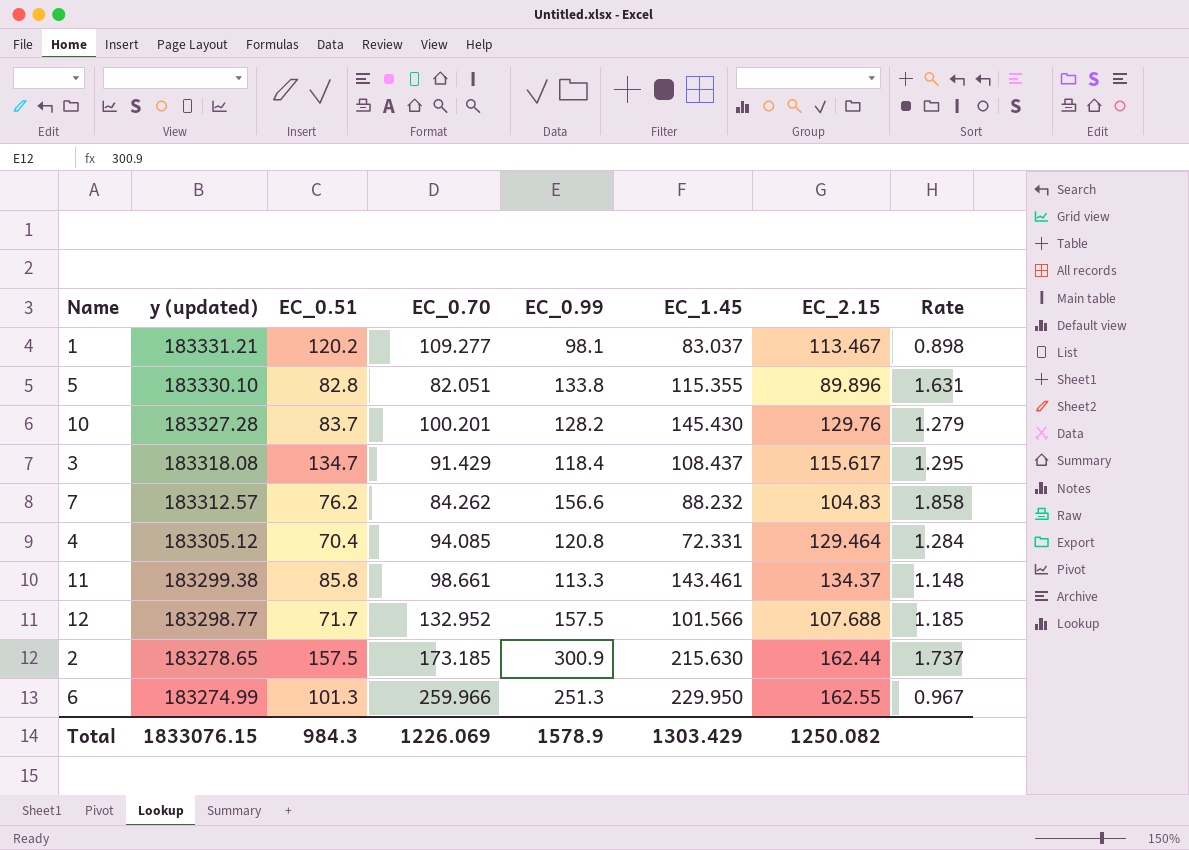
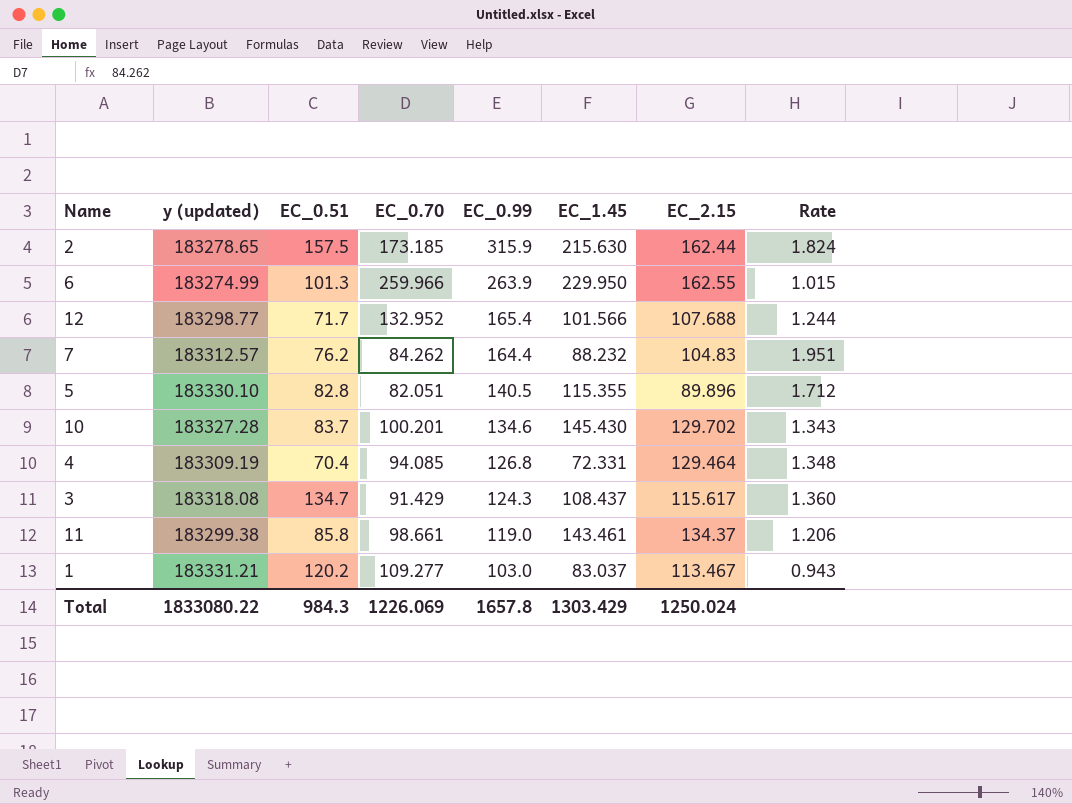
row order: y (updated) descending -> EC_0.99 descending
2 | EC_0.99: 300.9 -> 315.9
2 | Rate: 1.737 -> 1.824
6 | EC_0.99: 251.3 -> 263.9
6 | Rate: 0.967 -> 1.015
12 | EC_0.99: 157.5 -> 165.4
12 | Rate: 1.185 -> 1.244
7 | EC_0.99: 156.6 -> 164.4
7 | Rate: 1.858 -> 1.951
5 | EC_0.99: 133.8 -> 140.5
5 | Rate: 1.631 -> 1.712
10 | EC_0.99: 128.2 -> 134.6
10 | EC_2.15: 129.76 -> 129.702
10 | Rate: 1.279 -> 1.343
4 | y (updated): 183305.12 -> 183309.19
4 | EC_0.99: 120.8 -> 126.8
4 | Rate: 1.284 -> 1.348
3 | EC_0.99: 118.4 -> 124.3
3 | Rate: 1.295 -> 1.360
11 | EC_0.99: 113.3 -> 119.0
11 | Rate: 1.148 -> 1.206
1 | EC_0.99: 98.1 -> 103.0
1 | Rate: 0.898 -> 0.943
Total | y (updated): 1833076.15 -> 1833080.22
Total | EC_0.99: 1578.9 -> 1657.8
Total | EC_2.15: 1250.082 -> 1250.024

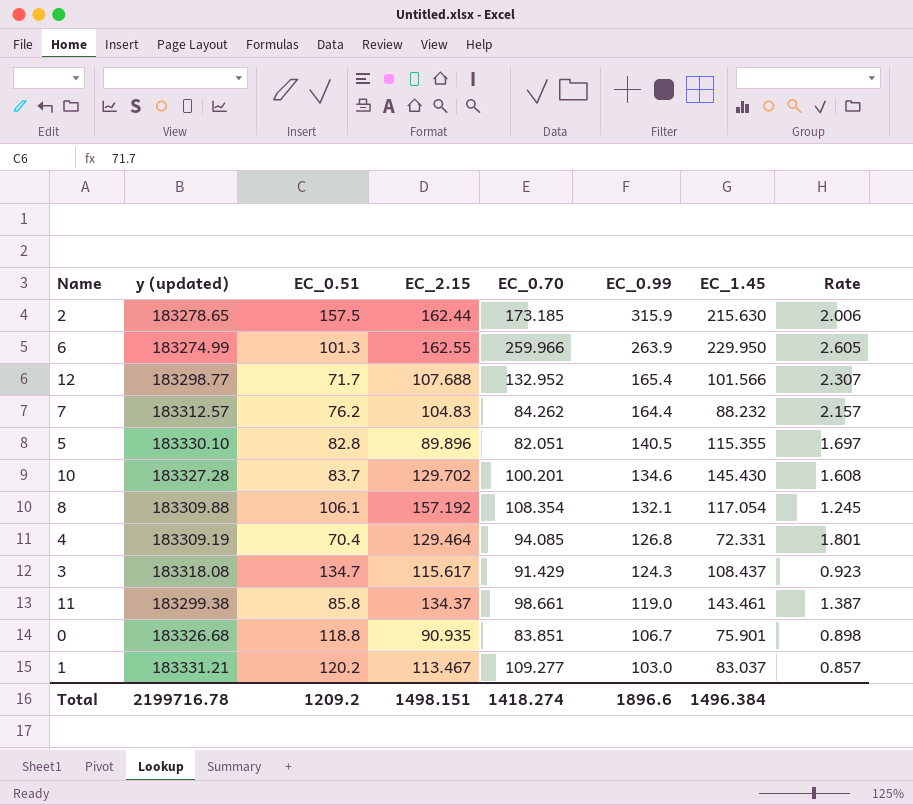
column EC_2.15 | position: 7 -> 4
column Rate | formula: [EC_0.99] / [EC_0.70] -> [EC_0.99] / [EC_0.51]
row 8: none -> 183309.88 | 106.1 | 157.192 | 108.354 | 132.1 | 117.054 | 1.245
row 0: none -> 183326.68 | 118.8 | 90.935 | 83.851 | 106.7 | 75.901 | 0.898
Total | y (updated): 1833080.22 -> 2199716.78
Total | EC_0.51: 984.3 -> 1209.2
Total | EC_2.15: 1250.024 -> 1498.151
Total | EC_0.70: 1226.069 -> 1418.274
Total | EC_0.99: 1657.8 -> 1896.6
Total | EC_1.45: 1303.429 -> 1496.384

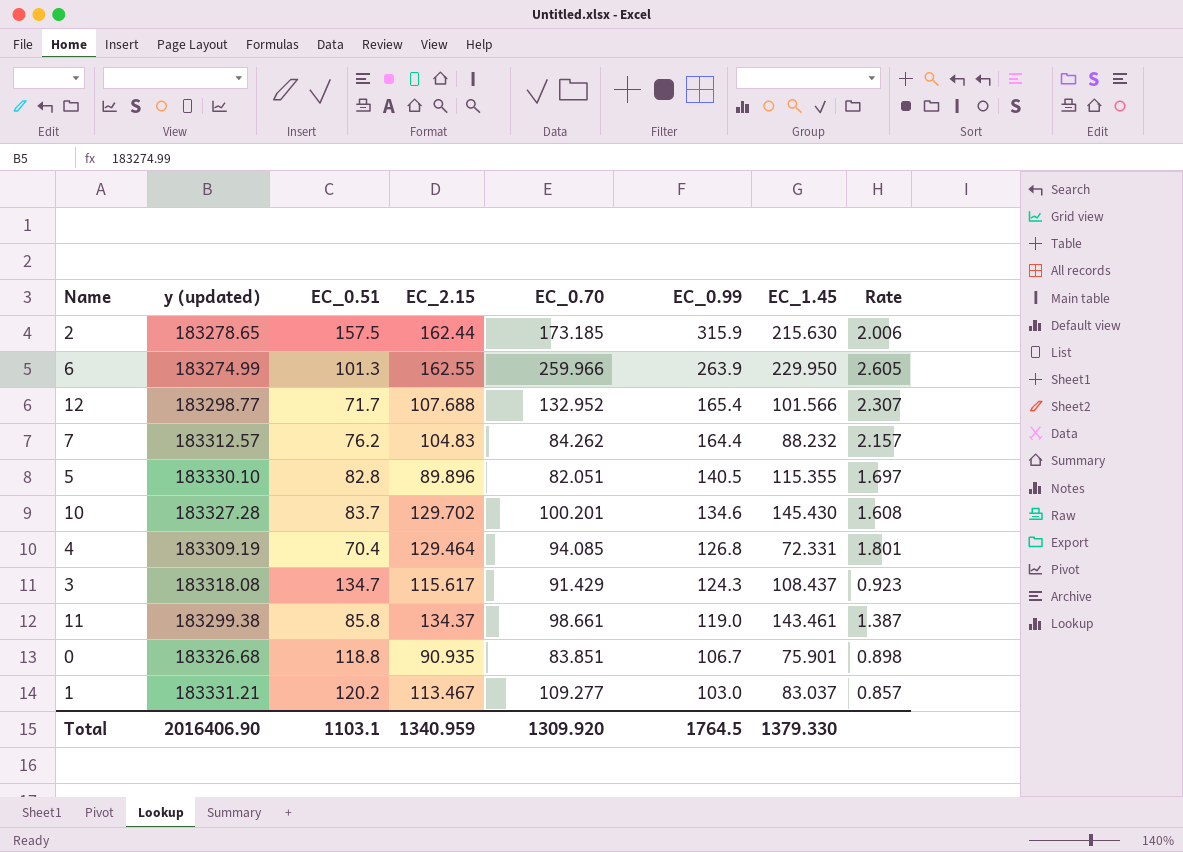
row 8: 183309.88 | 106.1 | 157.192 | 108.354 | 132.1 | 117.054 | 1.245 -> none
Total | y (updated): 2199716.78 -> 2016406.90
Total | EC_0.51: 1209.2 -> 1103.1
Total | EC_2.15: 1498.151 -> 1340.959
Total | EC_0.70: 1418.274 -> 1309.920
Total | EC_0.99: 1896.6 -> 1764.5
Total | EC_1.45: 1496.384 -> 1379.330

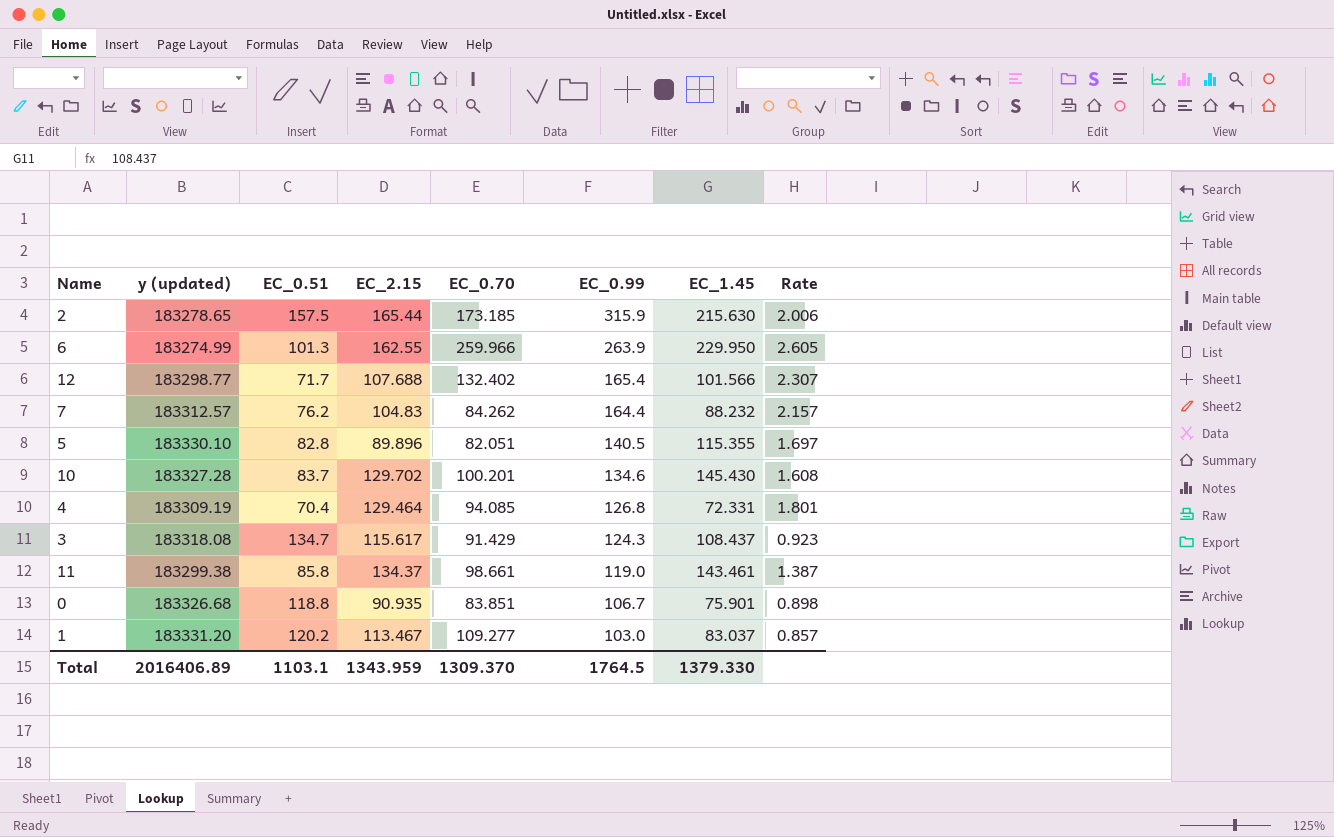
2 | EC_2.15: 162.44 -> 165.44
12 | EC_0.70: 132.952 -> 132.402
1 | y (updated): 183331.21 -> 183331.20
Total | y (updated): 2016406.90 -> 2016406.89
Total | EC_2.15: 1340.959 -> 1343.959
Total | EC_0.70: 1309.920 -> 1309.370

